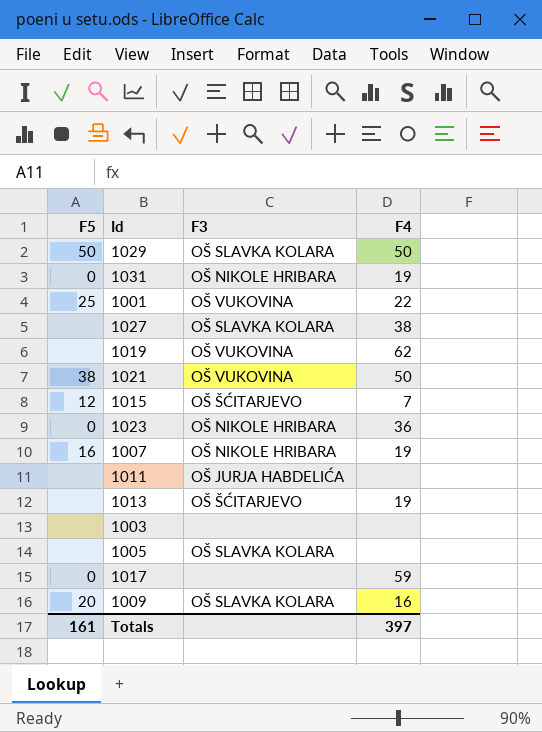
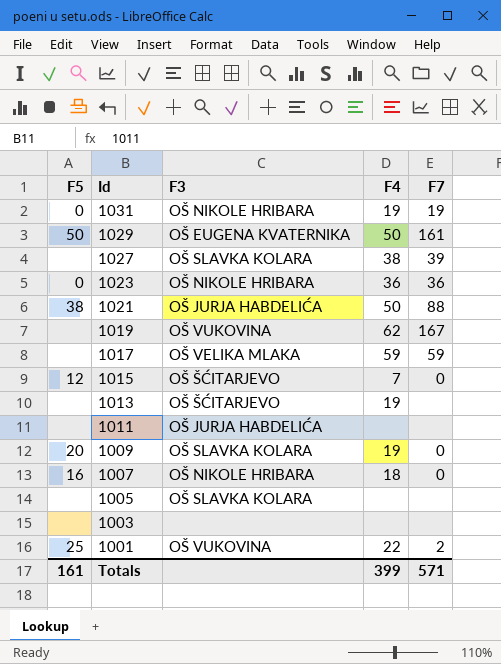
row order: none -> Id descending
column F7 | position: none -> 5
1029 | F3: OŠ SLAVKA KOLARA -> OŠ EUGENA KVATERNIKA
1021 | F3: OŠ VUKOVINA -> OŠ JURJA HABDELIĆA
1017 | F5: 0 -> none
1017 | F3: none -> OŠ VELIKA MLAKA
1009 | F4: 16 -> 19
1007 | F4: 19 -> 18
Totals | F4: 397 -> 399

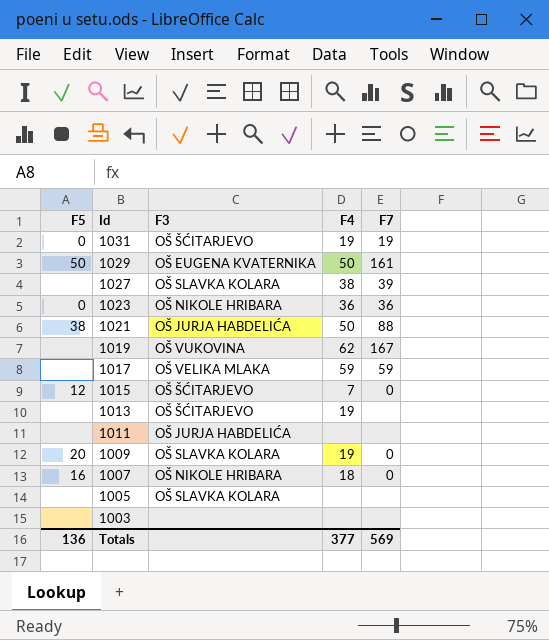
row 1001: 25 | OŠ VUKOVINA | 22 | 2 -> none
1031 | F3: OŠ NIKOLE HRIBARA -> OŠ ŠĆITARJEVO
Totals | F5: 161 -> 136
Totals | F4: 399 -> 377
Totals | F7: 571 -> 569

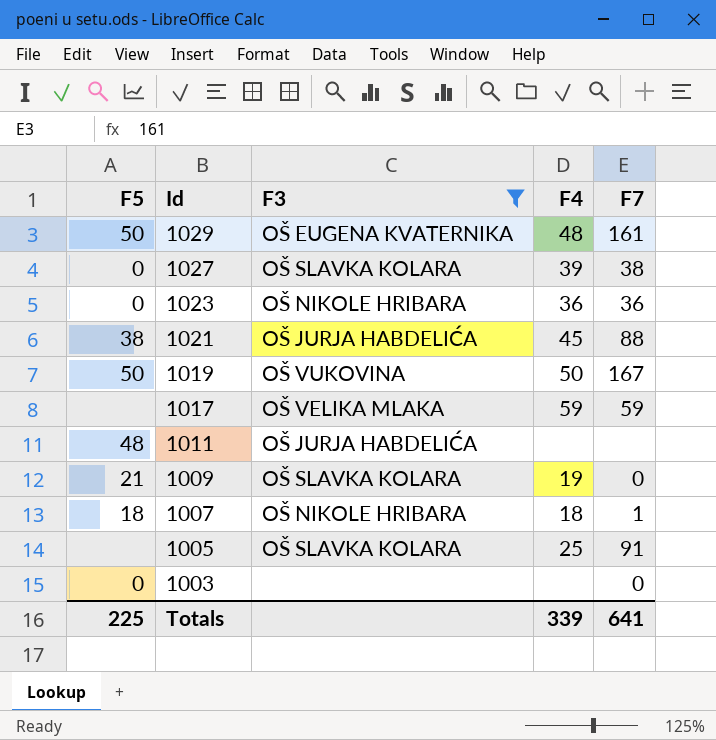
filter: none -> F3 != OŠ ŠĆITARJEVO
1029 | F4: 50 -> 48
1027 | F5: none -> 0
1027 | F4: 38 -> 39
1027 | F7: 39 -> 38
1021 | F4: 50 -> 45
1019 | F5: none -> 50
1019 | F4: 62 -> 50
1011 | F5: none -> 48
1009 | F5: 20 -> 21
1007 | F5: 16 -> 18
1007 | F7: 0 -> 1
1005 | F4: none -> 25
1005 | F7: none -> 91
1003 | F5: none -> 0
1003 | F7: none -> 0
Totals | F5: 136 -> 225
Totals | F4: 377 -> 339
Totals | F7: 569 -> 641

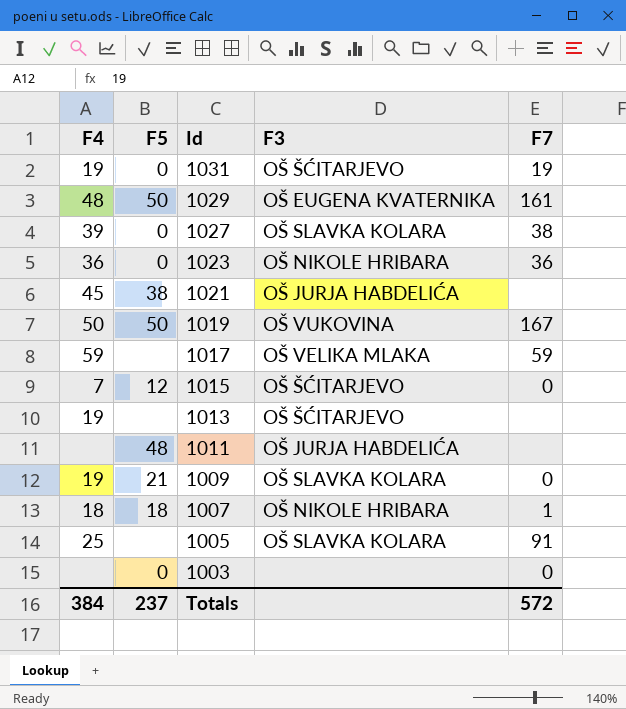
filter: F3 != OŠ ŠĆITARJEVO -> none
column F4 | position: 4 -> 1
1021 | F7: 88 -> none
Totals | F4: 339 -> 384
Totals | F5: 225 -> 237
Totals | F7: 641 -> 572

